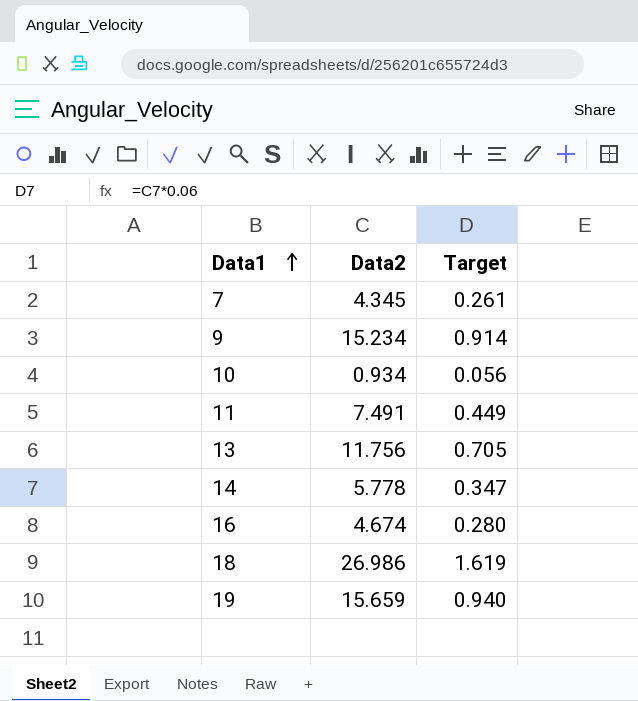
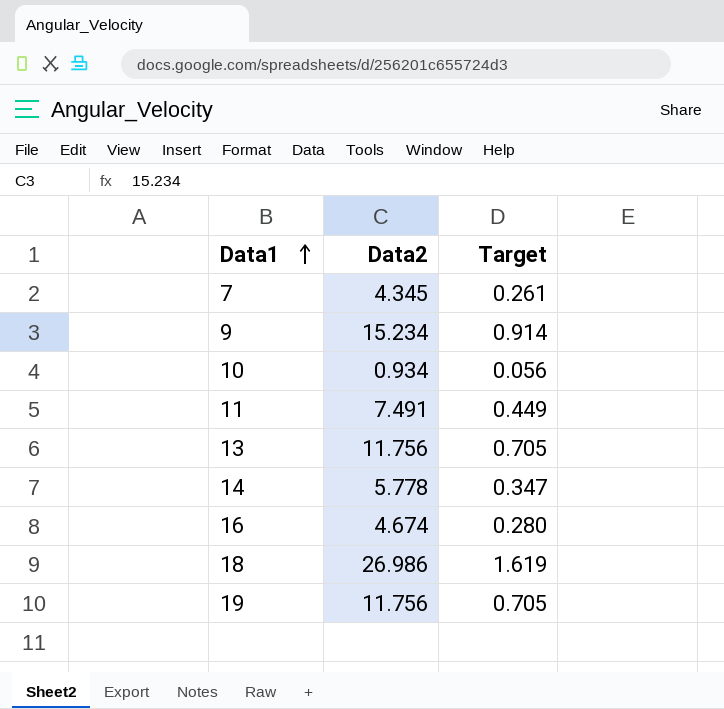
19 | Data2: 15.659 -> 11.756
19 | Target: 0.940 -> 0.705

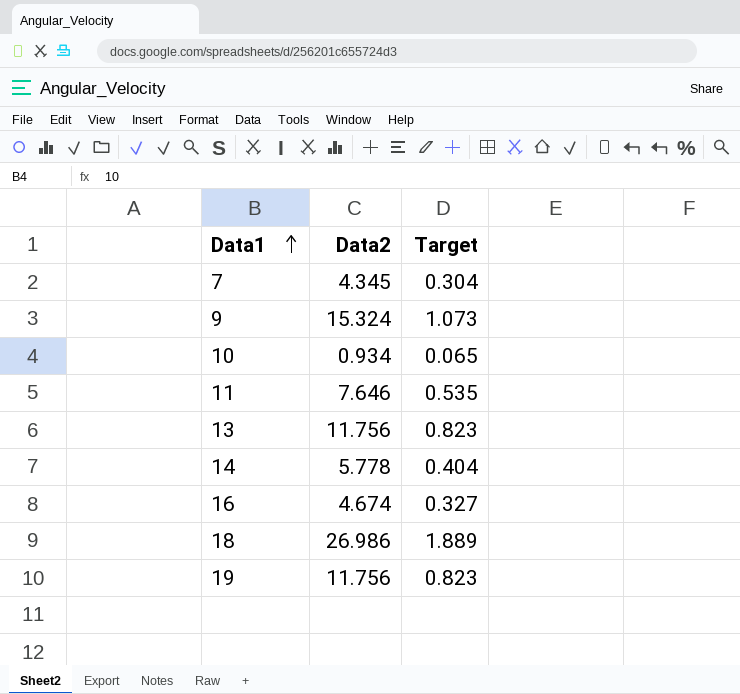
column Target | formula: [Data2] * 0.06 -> [Data2] * 0.07
9 | Data2: 15.234 -> 15.324
11 | Data2: 7.491 -> 7.646

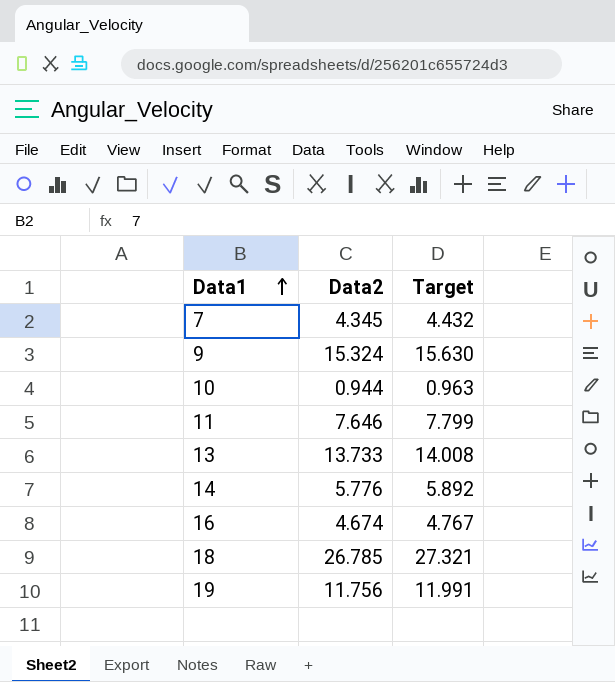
column Target | formula: [Data2] * 0.07 -> [Data2] * 1.02
10 | Data2: 0.934 -> 0.944
13 | Data2: 11.756 -> 13.733
14 | Data2: 5.778 -> 5.776
18 | Data2: 26.986 -> 26.785

